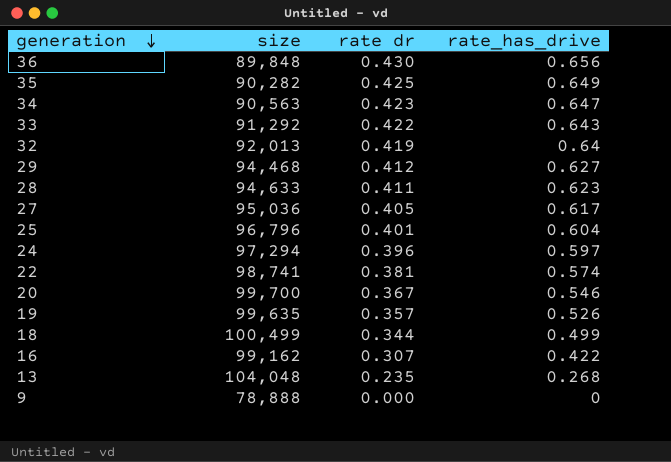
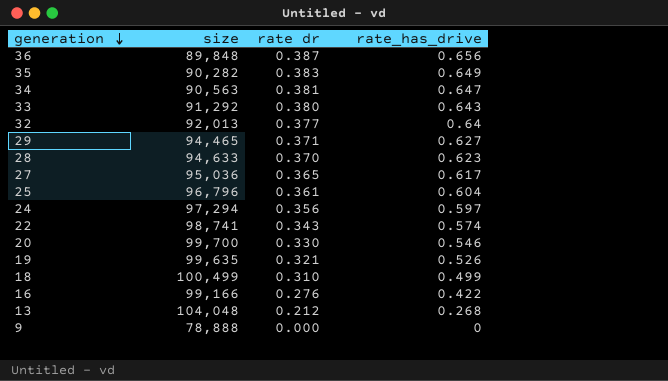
36 | rate dr: 0.430 -> 0.387
35 | rate dr: 0.425 -> 0.383
34 | rate dr: 0.423 -> 0.381
33 | rate dr: 0.422 -> 0.380
32 | rate dr: 0.419 -> 0.377
29 | size: 94,468 -> 94,465
29 | rate dr: 0.412 -> 0.371
28 | rate dr: 0.411 -> 0.370
27 | rate dr: 0.405 -> 0.365
25 | rate dr: 0.401 -> 0.361
24 | rate dr: 0.396 -> 0.356
22 | rate dr: 0.381 -> 0.343
20 | rate dr: 0.367 -> 0.330
19 | rate dr: 0.357 -> 0.321
18 | rate dr: 0.344 -> 0.310
16 | size: 99,162 -> 99,166
16 | rate dr: 0.307 -> 0.276
13 | rate dr: 0.235 -> 0.212

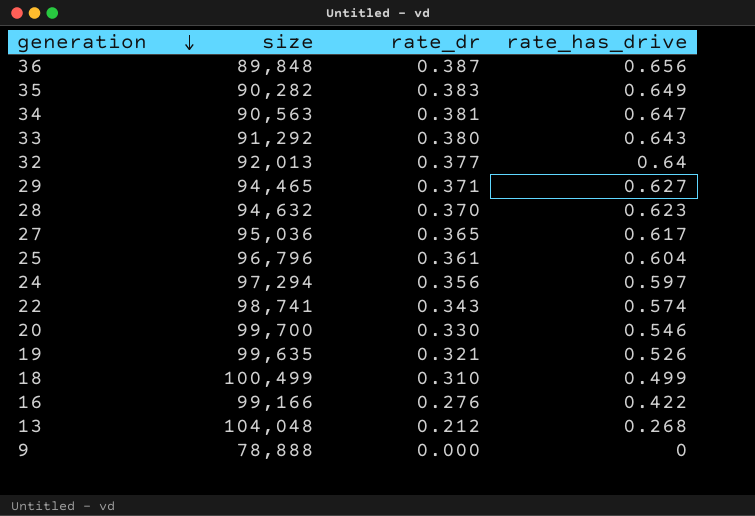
column name: rate dr -> rate_dr
28 | size: 94,633 -> 94,632

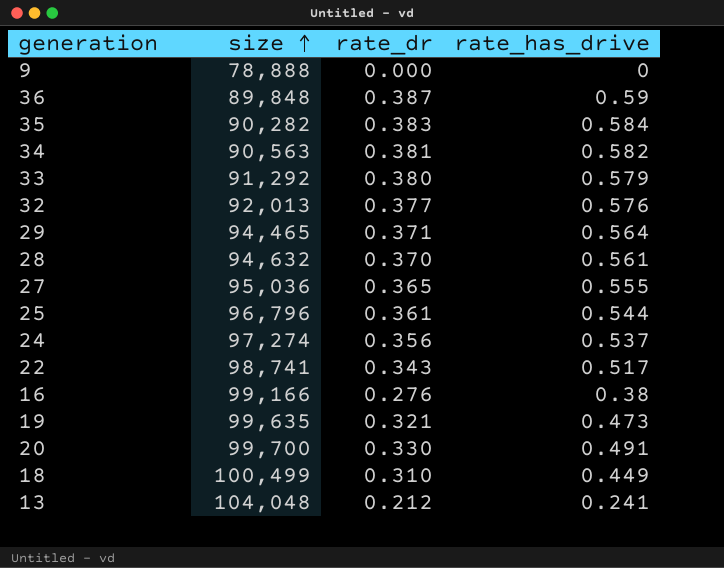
row order: generation descending -> size ascending
36 | rate_has_drive: 0.656 -> 0.59
35 | rate_has_drive: 0.649 -> 0.584
34 | rate_has_drive: 0.647 -> 0.582
33 | rate_has_drive: 0.643 -> 0.579
32 | rate_has_drive: 0.64 -> 0.576
29 | rate_has_drive: 0.627 -> 0.564
28 | rate_has_drive: 0.623 -> 0.561
27 | rate_has_drive: 0.617 -> 0.555
25 | rate_has_drive: 0.604 -> 0.544
24 | size: 97,294 -> 97,274
24 | rate_has_drive: 0.597 -> 0.537
22 | rate_has_drive: 0.574 -> 0.517
16 | rate_has_drive: 0.422 -> 0.38
19 | rate_has_drive: 0.526 -> 0.473
20 | rate_has_drive: 0.546 -> 0.491
18 | rate_has_drive: 0.499 -> 0.449
13 | rate_has_drive: 0.268 -> 0.241

